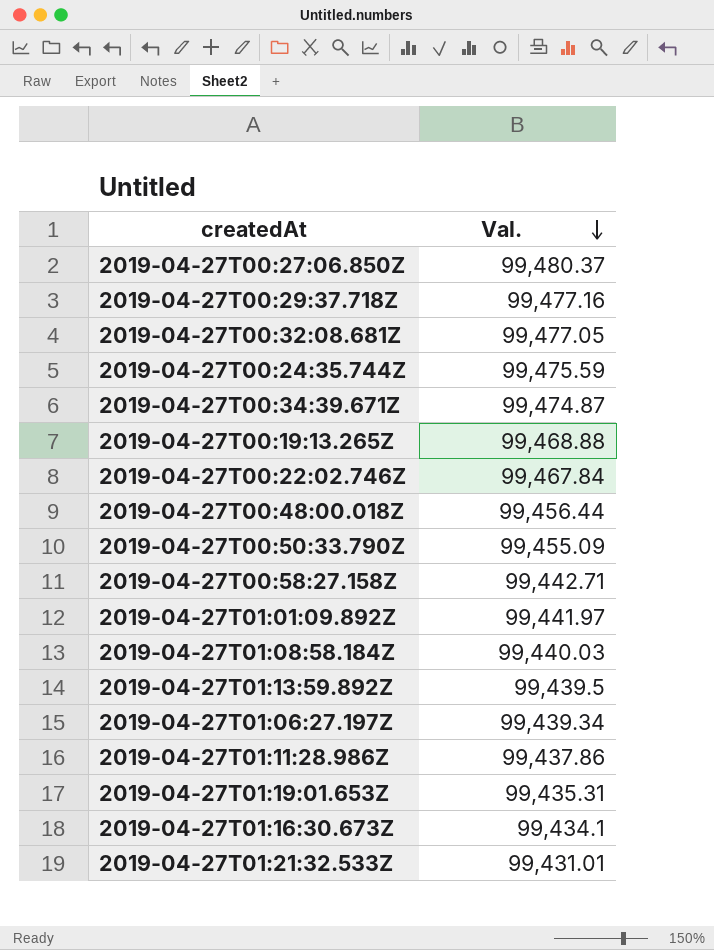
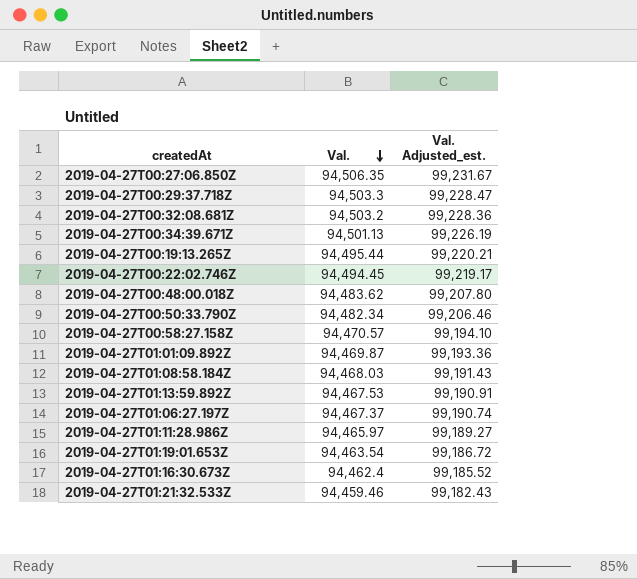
column Val. Adjusted_est. | formula: none -> [Val.] * 1.05
row 2019-04-27T00:24:35.744Z: 99,475.59 -> none
2019-04-27T00:27:06.850Z | Val.: 99,480.37 -> 94,506.35
2019-04-27T00:29:37.718Z | Val.: 99,477.16 -> 94,503.3
2019-04-27T00:32:08.681Z | Val.: 99,477.05 -> 94,503.2
2019-04-27T00:34:39.671Z | Val.: 99,474.87 -> 94,501.13
2019-04-27T00:19:13.265Z | Val.: 99,468.88 -> 94,495.44
2019-04-27T00:22:02.746Z | Val.: 99,467.84 -> 94,494.45
2019-04-27T00:48:00.018Z | Val.: 99,456.44 -> 94,483.62
2019-04-27T00:50:33.790Z | Val.: 99,455.09 -> 94,482.34
2019-04-27T00:58:27.158Z | Val.: 99,442.71 -> 94,470.57
2019-04-27T01:01:09.892Z | Val.: 99,441.97 -> 94,469.87
2019-04-27T01:08:58.184Z | Val.: 99,440.03 -> 94,468.03
2019-04-27T01:13:59.892Z | Val.: 99,439.5 -> 94,467.53
2019-04-27T01:06:27.197Z | Val.: 99,439.34 -> 94,467.37
2019-04-27T01:11:28.986Z | Val.: 99,437.86 -> 94,465.97
2019-04-27T01:19:01.653Z | Val.: 99,435.31 -> 94,463.54
2019-04-27T01:16:30.673Z | Val.: 99,434.1 -> 94,462.4
2019-04-27T01:21:32.533Z | Val.: 99,431.01 -> 94,459.46

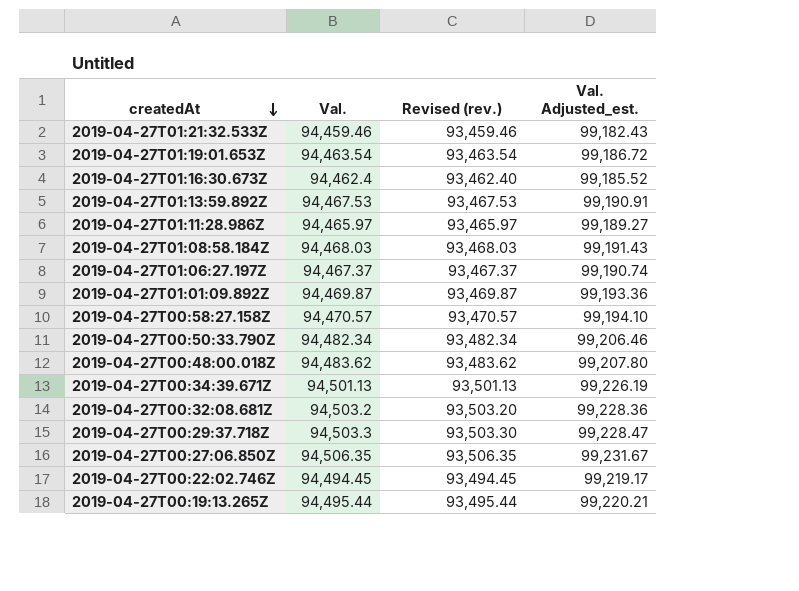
row order: Val. descending -> createdAt descending
column Revised (rev.) | formula: none -> [Val.] - 1000

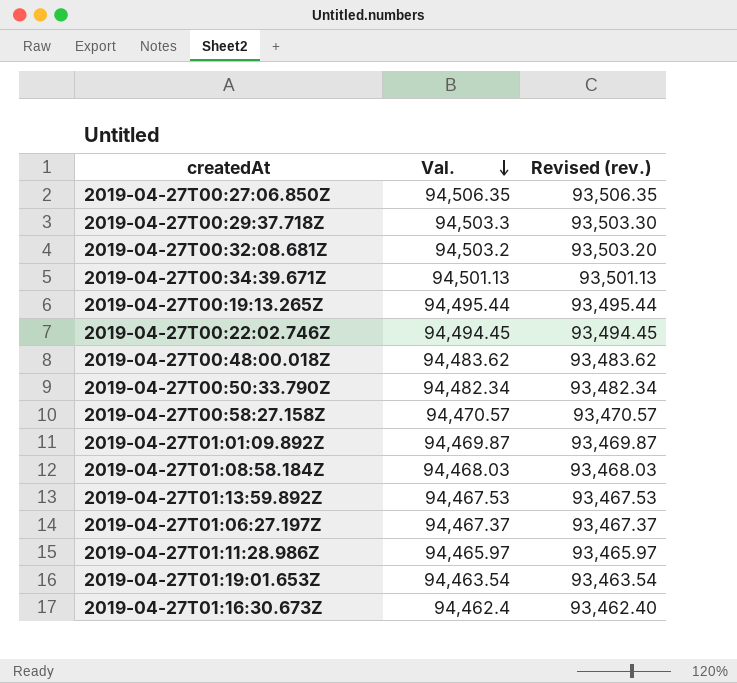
row order: createdAt descending -> Val. descending
column Val. Adjusted_est. | formula: [Val.] * 1.05 -> none
row 2019-04-27T01:21:32.533Z: 94,459.46 | 93,459.46 | 99,182.43 -> none

